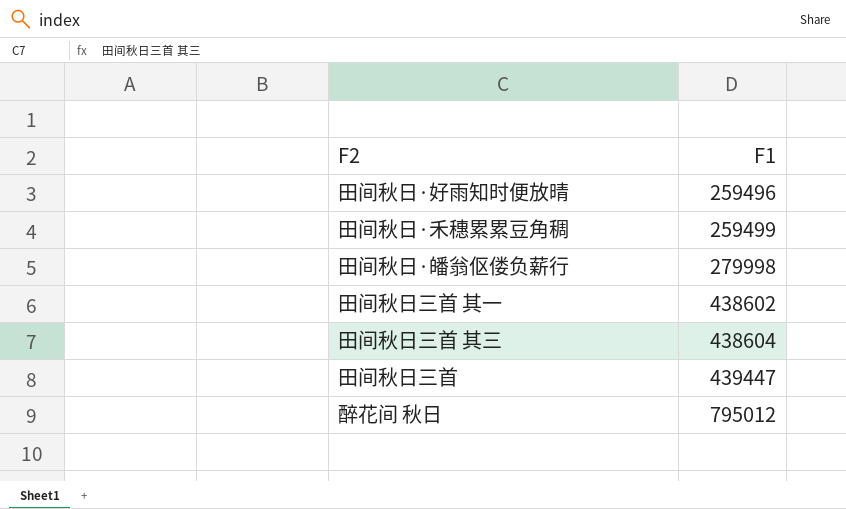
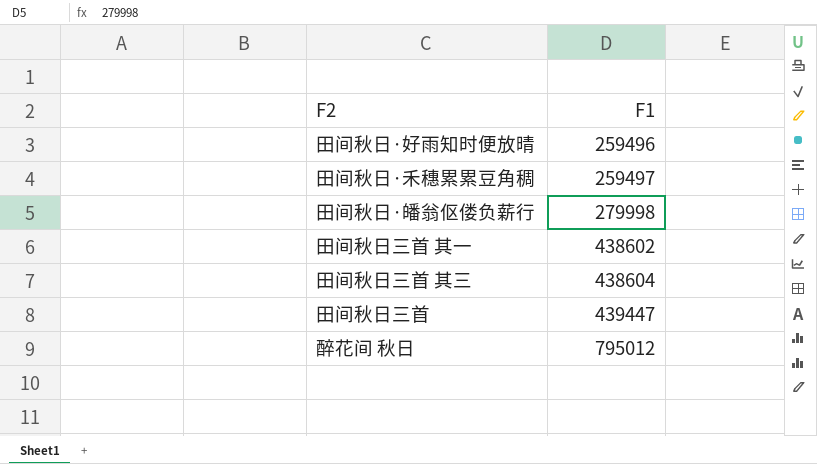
田间秋日·禾穗累累豆角稠 | F1: 259499 -> 259497

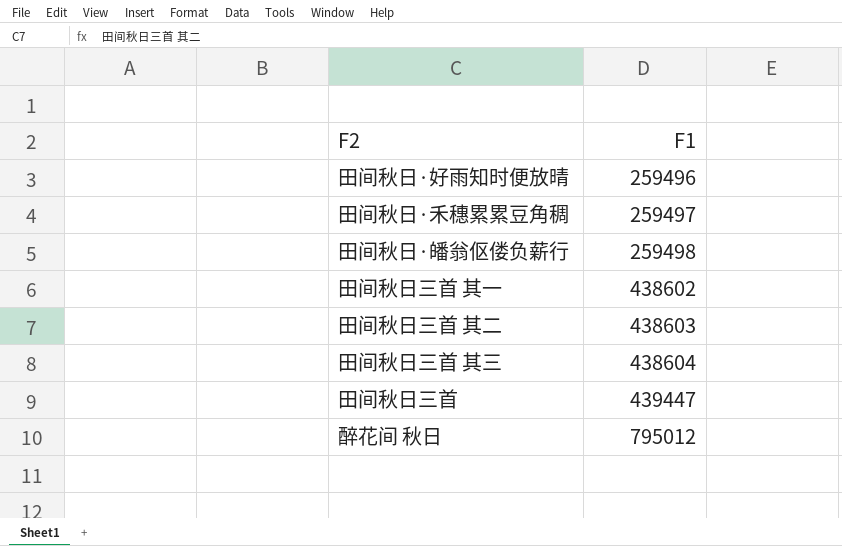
田间秋日·皤翁伛偻负薪行 | F1: 279998 -> 259498
row 田间秋日三首 其二: none -> 438603

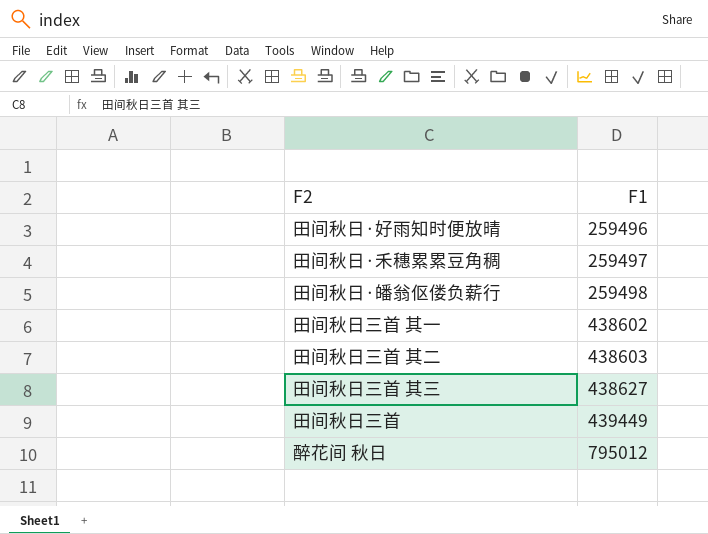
田间秋日三首 其三 | F1: 438604 -> 438627
田间秋日三首 | F1: 439447 -> 439449

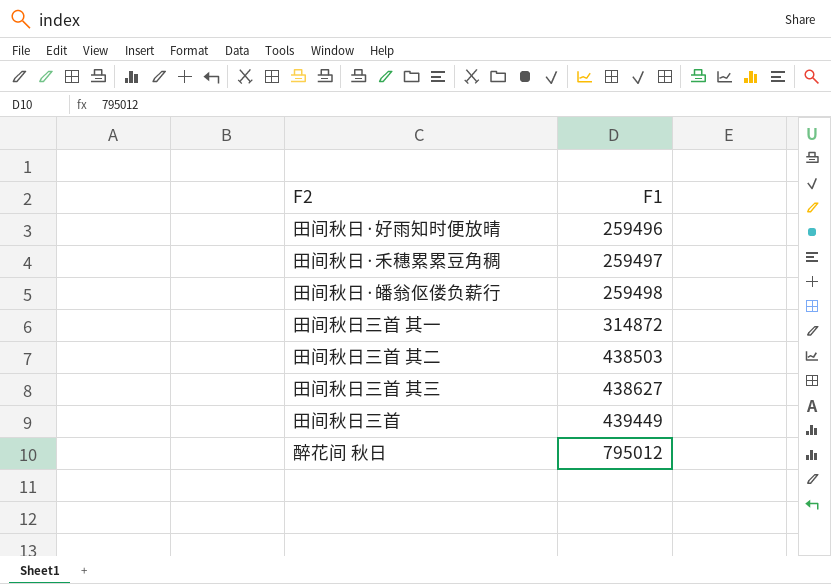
田间秋日三首 其一 | F1: 438602 -> 314872
田间秋日三首 其二 | F1: 438603 -> 438503

